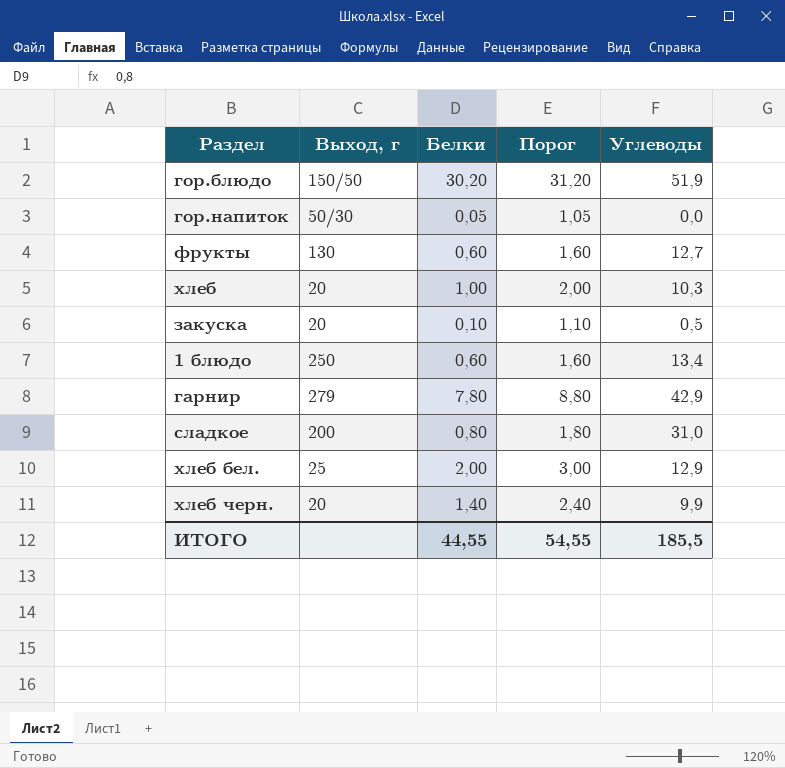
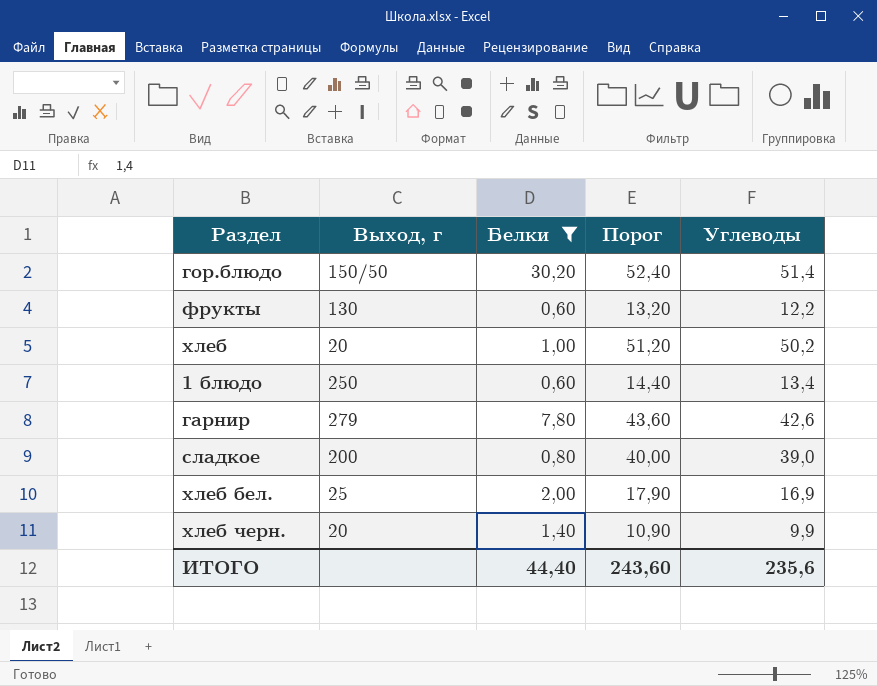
filter: none -> Белки >= 0,60
column Порог | formula: [Белки] + 1 -> [Углеводы] + 1
гор.блюдо | Углеводы: 51,9 -> 51,4
фрукты | Углеводы: 12,7 -> 12,2
хлеб | Углеводы: 10,3 -> 50,2
гарнир | Углеводы: 42,9 -> 42,6
сладкое | Углеводы: 31,0 -> 39,0
хлеб бел. | Углеводы: 12,9 -> 16,9
ИТОГО | Белки: 44,55 -> 44,40
ИТОГО | Порог: 54,55 -> 243,60
ИТОГО | Углеводы: 185,5 -> 235,6

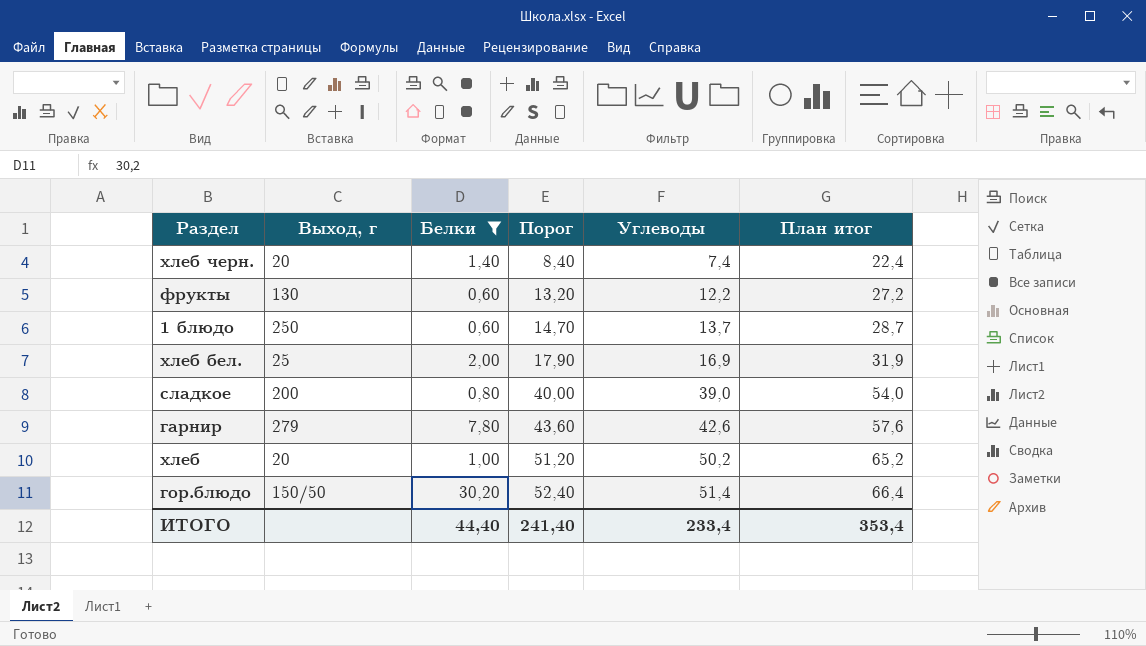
row order: none -> Порог ascending
column План итог | formula: none -> [Углеводы] + 15
хлеб черн. | Порог: 10,90 -> 8,40
хлеб черн. | Углеводы: 9,9 -> 7,4
1 блюдо | Порог: 14,40 -> 14,70
1 блюдо | Углеводы: 13,4 -> 13,7
ИТОГО | Порог: 243,60 -> 241,40
ИТОГО | Углеводы: 235,6 -> 233,4

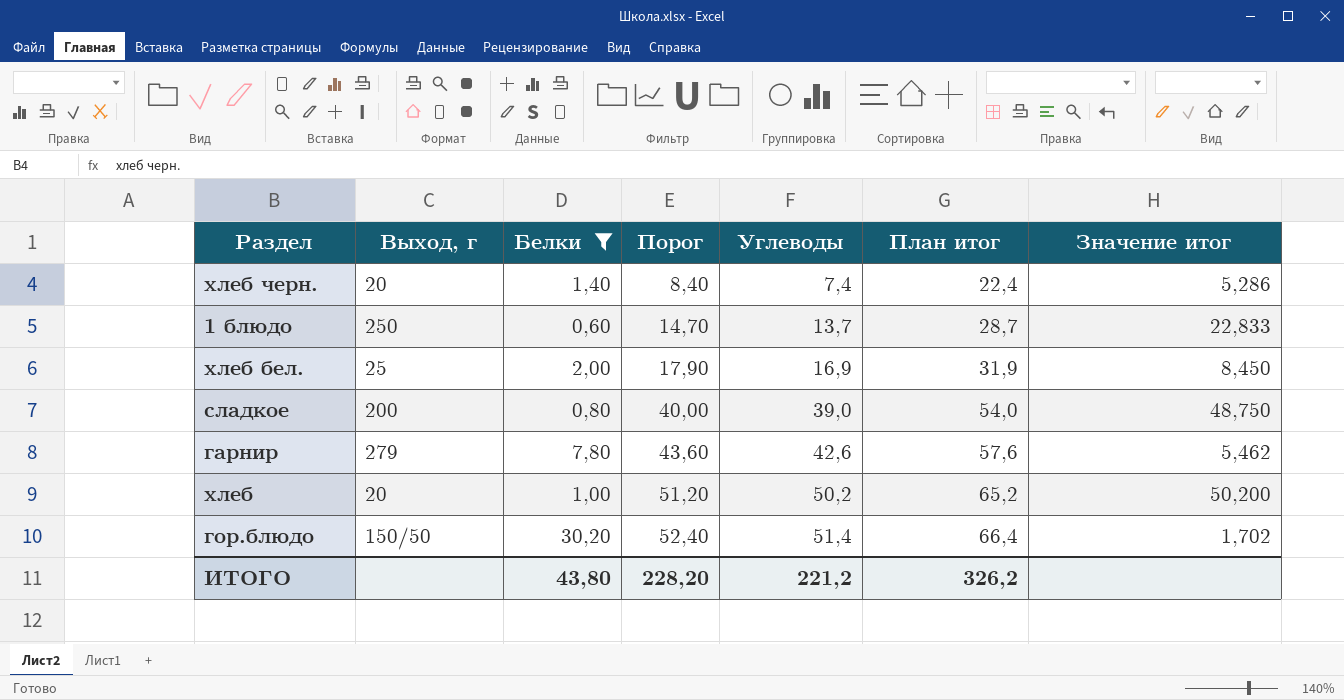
column Значение итог | formula: none -> [Углеводы] / [Белки]
row фрукты: 130 | 0,60 | 13,20 | 12,2 | 27,2 -> none
ИТОГО | Белки: 44,40 -> 43,80
ИТОГО | Порог: 241,40 -> 228,20
ИТОГО | Углеводы: 233,4 -> 221,2
ИТОГО | План итог: 353,4 -> 326,2

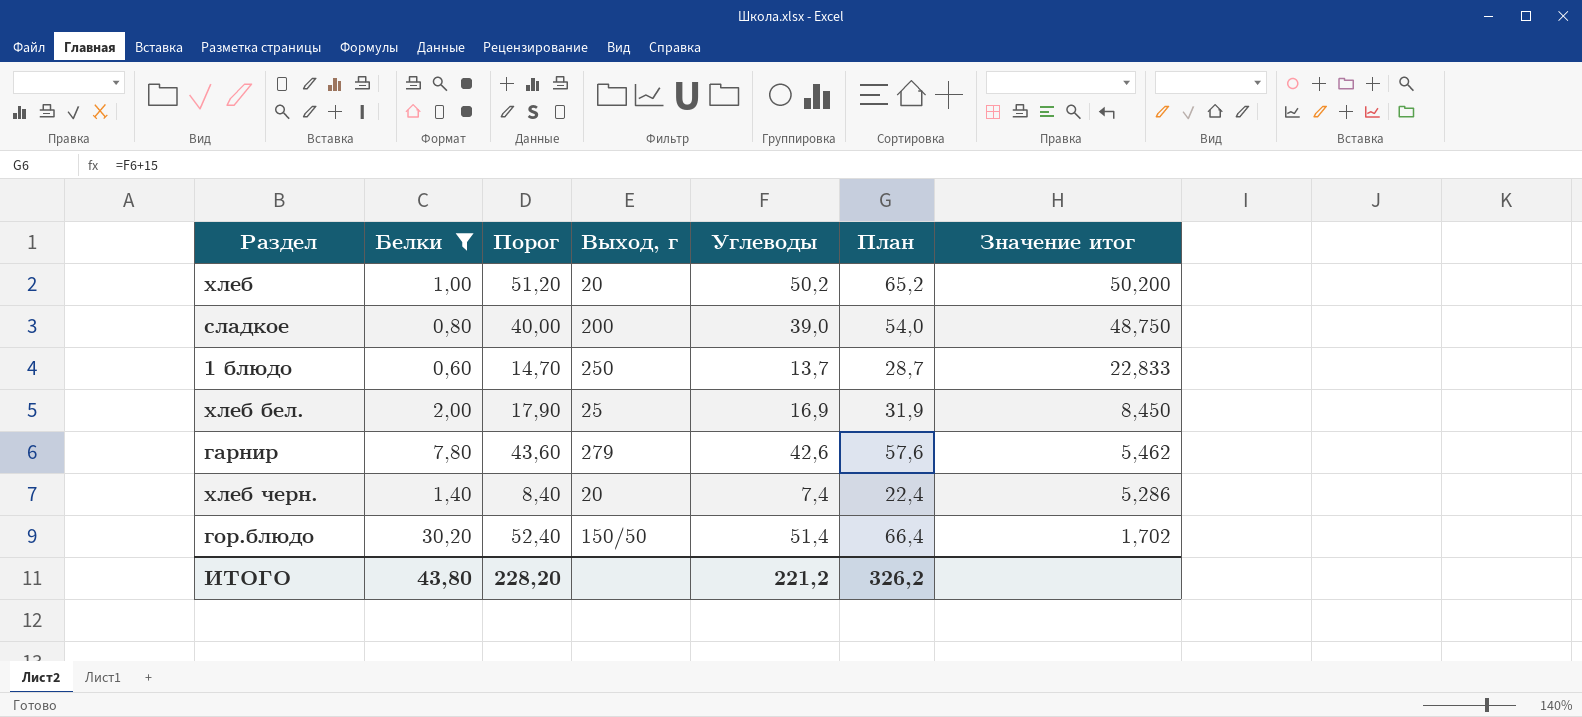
row order: Порог ascending -> Значение итог descending
column Выход, г | position: 2 -> 4
column name: План итог -> План

